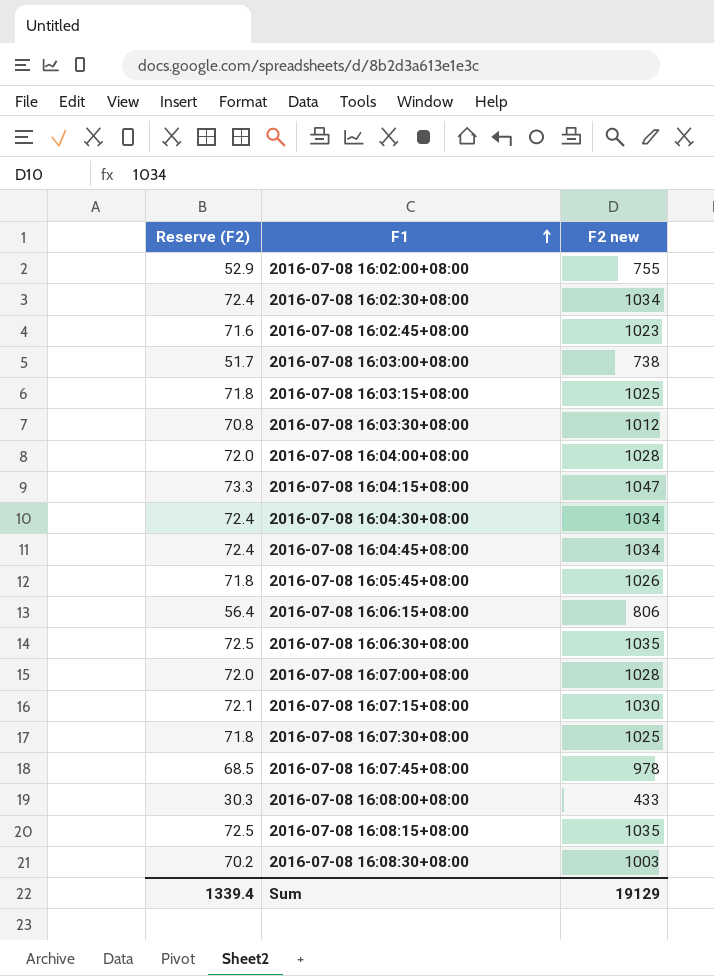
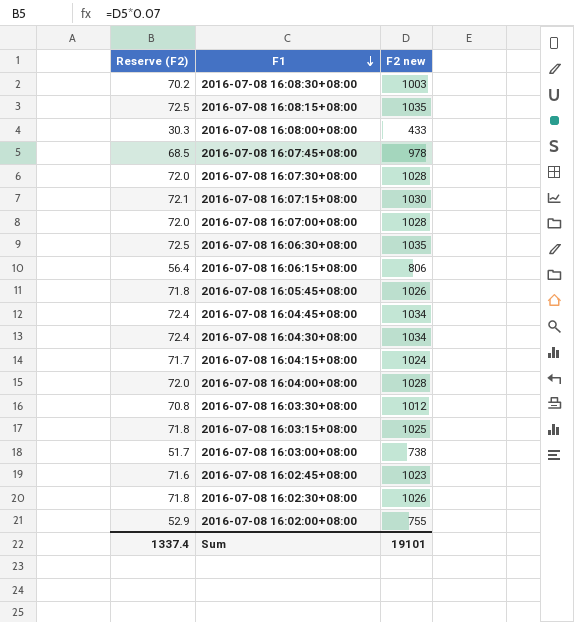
row order: F1 ascending -> F1 descending
2016-07-08 16:07:30+08:00 | Reserve (F2): 71.8 -> 72.0
2016-07-08 16:07:30+08:00 | F2 new: 1025 -> 1028
2016-07-08 16:04:15+08:00 | Reserve (F2): 73.3 -> 71.7
2016-07-08 16:04:15+08:00 | F2 new: 1047 -> 1024
2016-07-08 16:02:30+08:00 | Reserve (F2): 72.4 -> 71.8
2016-07-08 16:02:30+08:00 | F2 new: 1034 -> 1026
Sum | Reserve (F2): 1339.4 -> 1337.4
Sum | F2 new: 19129 -> 19101

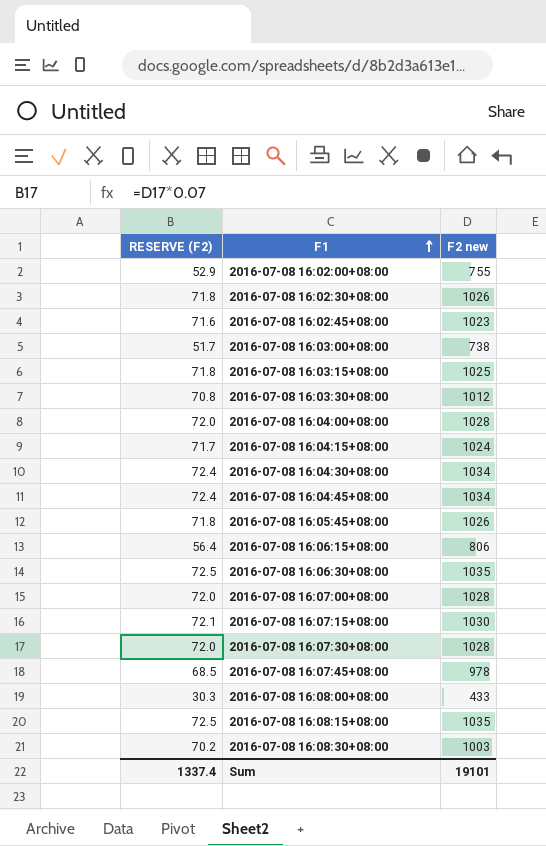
row order: F1 descending -> F1 ascending
column name: Reserve (F2) -> RESERVE (F2)

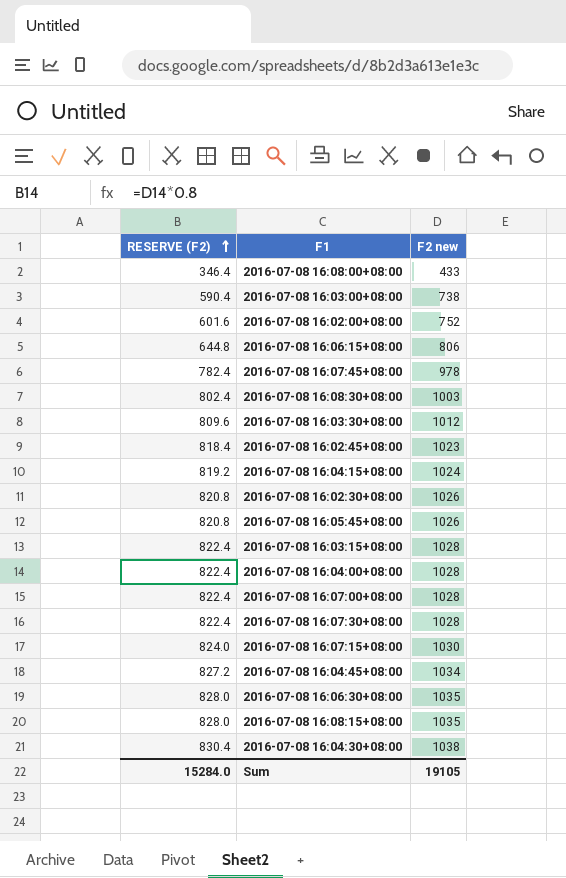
row order: F1 ascending -> RESERVE (F2) ascending
column RESERVE (F2) | formula: [F2 new] * 0.07 -> [F2 new] * 0.8
2016-07-08 16:02:00+08:00 | F2 new: 755 -> 752
2016-07-08 16:03:15+08:00 | F2 new: 1025 -> 1028
2016-07-08 16:04:30+08:00 | F2 new: 1034 -> 1038
Sum | RESERVE (F2): 1337.4 -> 15284.0
Sum | F2 new: 19101 -> 19105

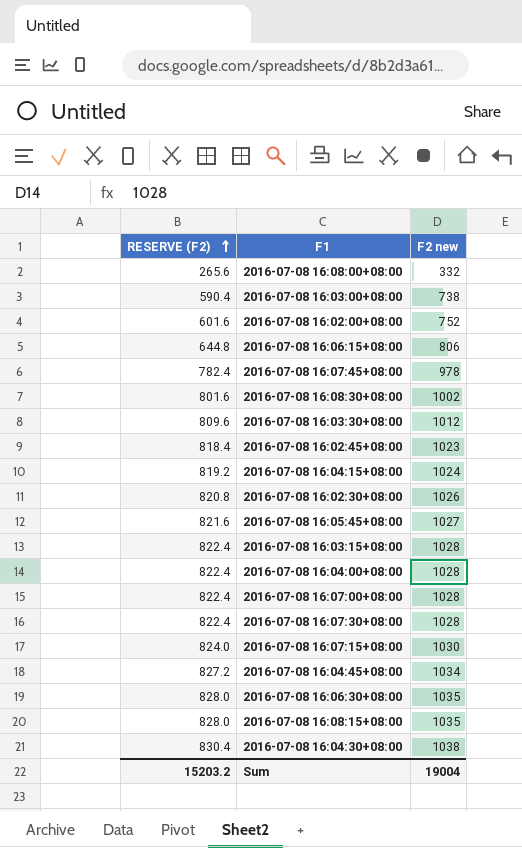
2016-07-08 16:08:00+08:00 | RESERVE (F2): 346.4 -> 265.6
2016-07-08 16:08:00+08:00 | F2 new: 433 -> 332
2016-07-08 16:08:30+08:00 | RESERVE (F2): 802.4 -> 801.6
2016-07-08 16:08:30+08:00 | F2 new: 1003 -> 1002
2016-07-08 16:05:45+08:00 | RESERVE (F2): 820.8 -> 821.6
2016-07-08 16:05:45+08:00 | F2 new: 1026 -> 1027
Sum | RESERVE (F2): 15284.0 -> 15203.2
Sum | F2 new: 19105 -> 19004

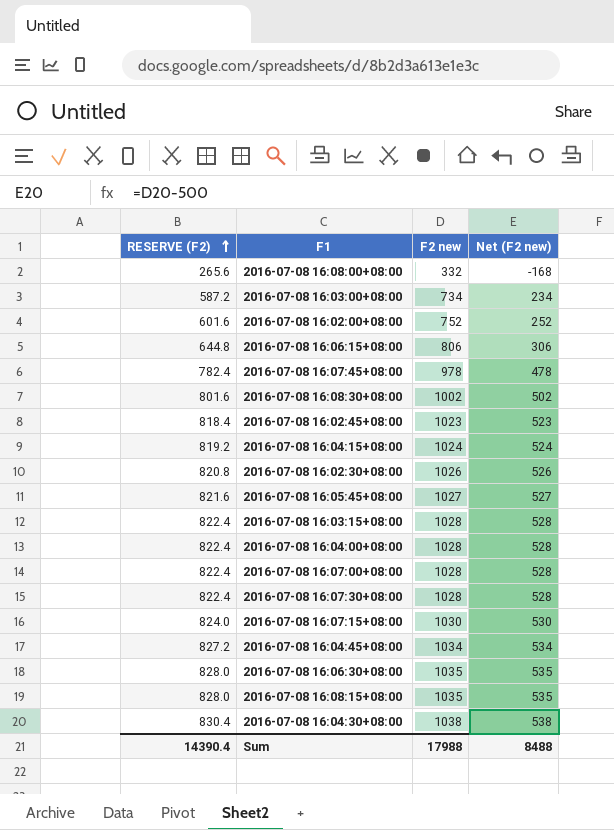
column Net (F2 new) | formula: none -> [F2 new] - 500
row 2016-07-08 16:03:30+08:00: 809.6 | 1012 -> none
2016-07-08 16:03:00+08:00 | RESERVE (F2): 590.4 -> 587.2
2016-07-08 16:03:00+08:00 | F2 new: 738 -> 734
Sum | RESERVE (F2): 15203.2 -> 14390.4
Sum | F2 new: 19004 -> 17988

